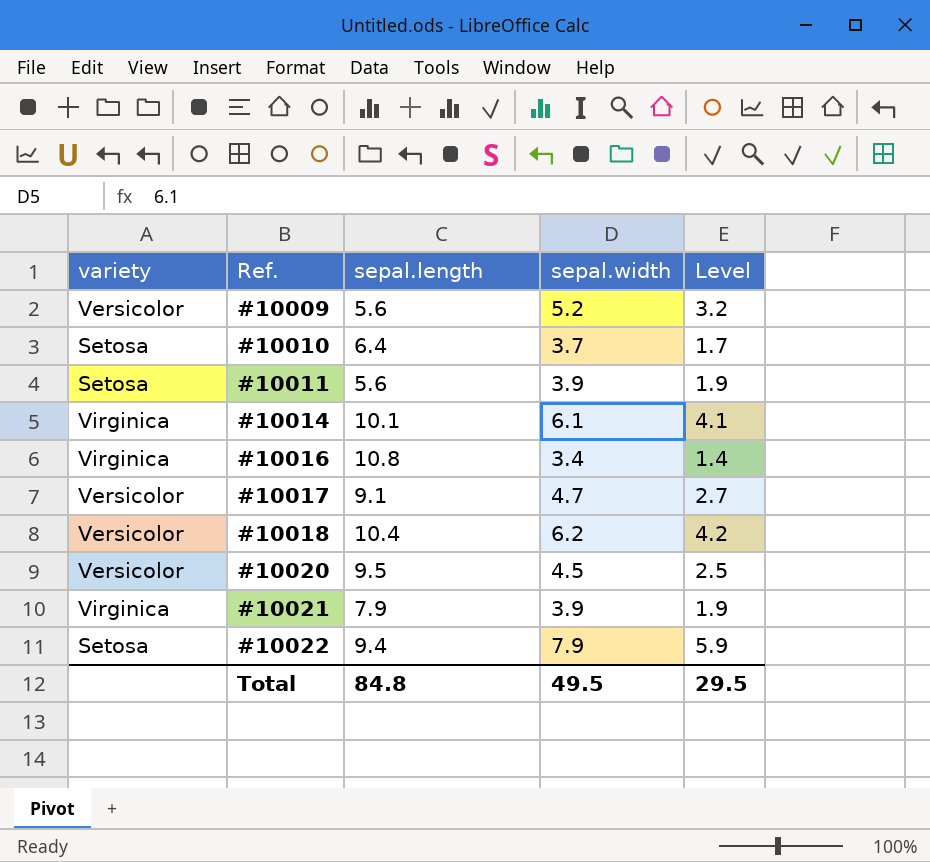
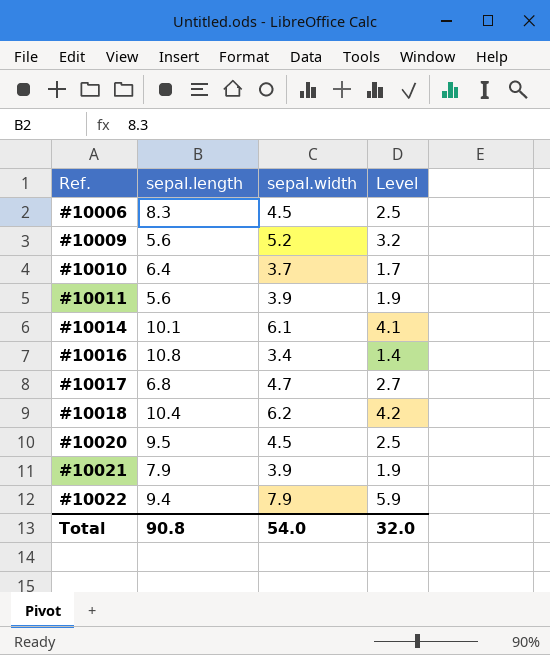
column variety | position: 1 -> none
row #10006: none -> 8.3 | 4.5 | 2.5
#10017 | sepal.length: 9.1 -> 6.8
Total | sepal.length: 84.8 -> 90.8
Total | sepal.width: 49.5 -> 54.0
Total | Level: 29.5 -> 32.0

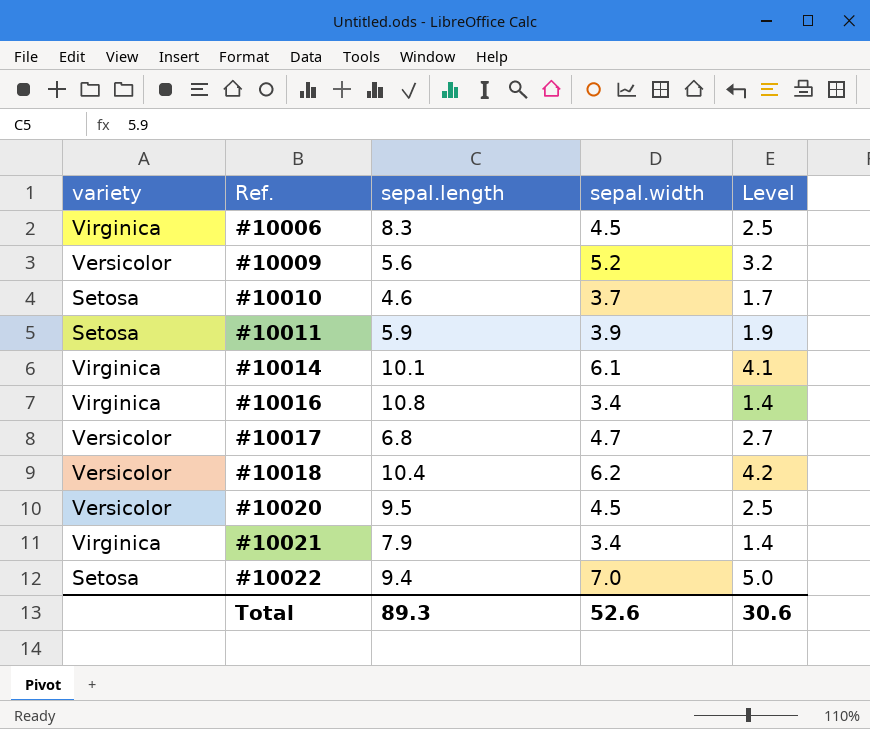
column variety | position: none -> 1
#10010 | sepal.length: 6.4 -> 4.6
#10011 | sepal.length: 5.6 -> 5.9
#10021 | sepal.width: 3.9 -> 3.4
#10021 | Level: 1.9 -> 1.4
#10022 | sepal.width: 7.9 -> 7.0
#10022 | Level: 5.9 -> 5.0
Total | sepal.length: 90.8 -> 89.3
Total | sepal.width: 54.0 -> 52.6
Total | Level: 32.0 -> 30.6

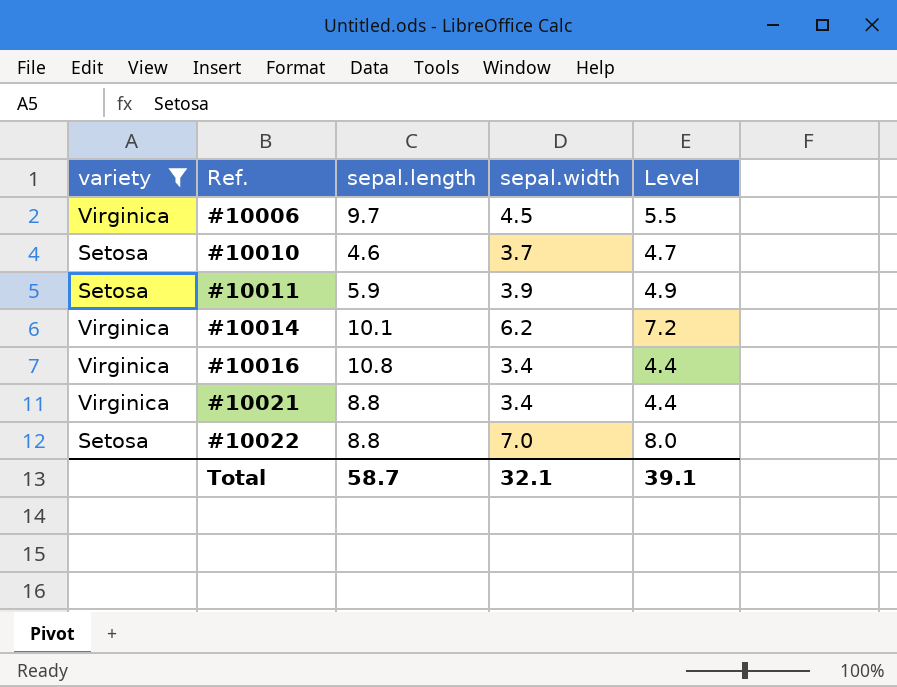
filter: none -> variety != Versicolor
column Level | formula: [sepal.width] - 2 -> [sepal.width] + 1
#10006 | sepal.length: 8.3 -> 9.7
#10014 | sepal.width: 6.1 -> 6.2
#10021 | sepal.length: 7.9 -> 8.8
#10022 | sepal.length: 9.4 -> 8.8
Total | sepal.length: 89.3 -> 58.7
Total | sepal.width: 52.6 -> 32.1
Total | Level: 30.6 -> 39.1

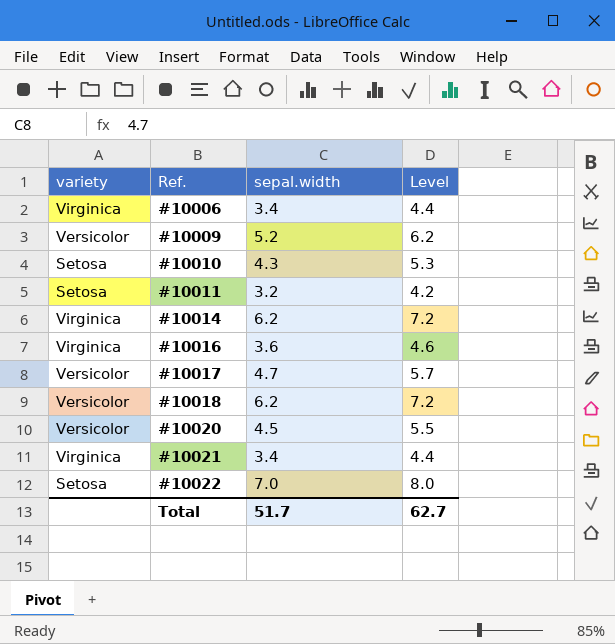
filter: variety != Versicolor -> none
column sepal.length | position: 3 -> none
#10006 | sepal.width: 4.5 -> 3.4
#10006 | Level: 5.5 -> 4.4
#10010 | sepal.width: 3.7 -> 4.3
#10010 | Level: 4.7 -> 5.3
#10011 | sepal.width: 3.9 -> 3.2
#10011 | Level: 4.9 -> 4.2
#10016 | sepal.width: 3.4 -> 3.6
#10016 | Level: 4.4 -> 4.6
Total | sepal.width: 32.1 -> 51.7
Total | Level: 39.1 -> 62.7

